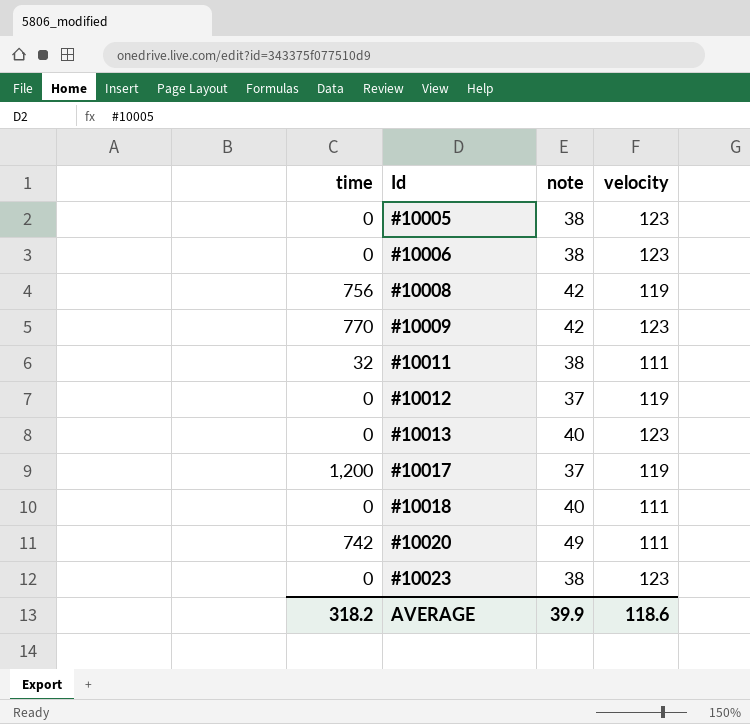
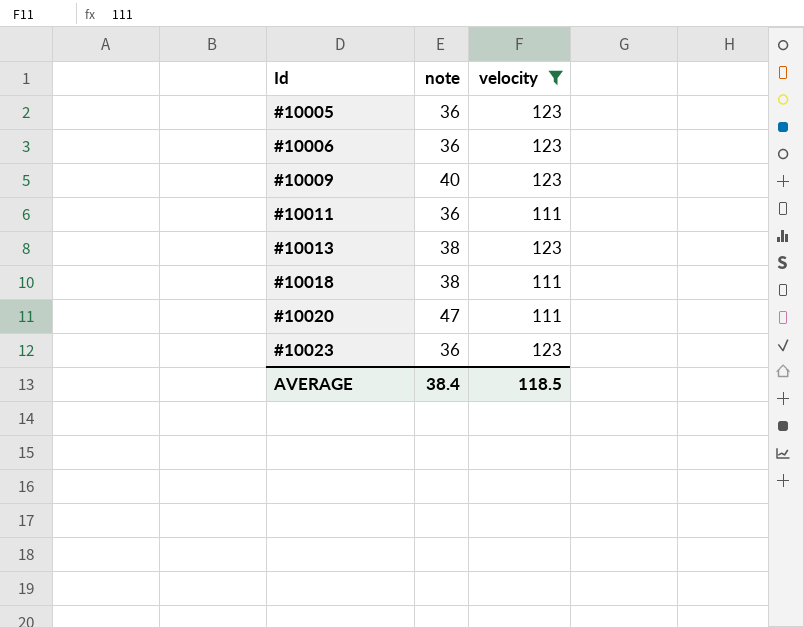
filter: none -> velocity != 119
column time | position: 1 -> none
#10005 | note: 38 -> 36
#10006 | note: 38 -> 36
#10009 | note: 42 -> 40
#10011 | note: 38 -> 36
#10013 | note: 40 -> 38
#10018 | note: 40 -> 38
#10020 | note: 49 -> 47
#10023 | note: 38 -> 36
AVERAGE | note: 39.9 -> 38.4
AVERAGE | velocity: 118.6 -> 118.5

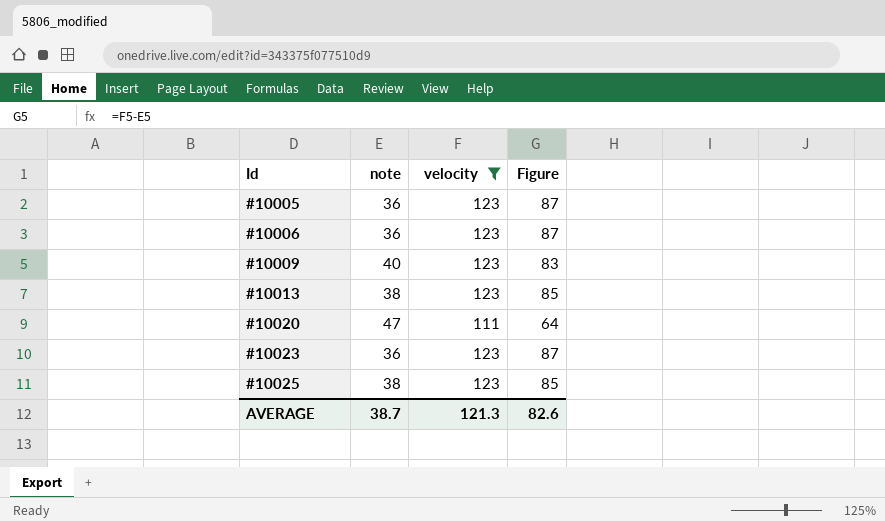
column Figure | formula: none -> [velocity] - [note]
row #10011: 36 | 111 -> none
row #10018: 38 | 111 -> none
row #10025: none -> 38 | 123 | 85
AVERAGE | note: 38.4 -> 38.7
AVERAGE | velocity: 118.5 -> 121.3

